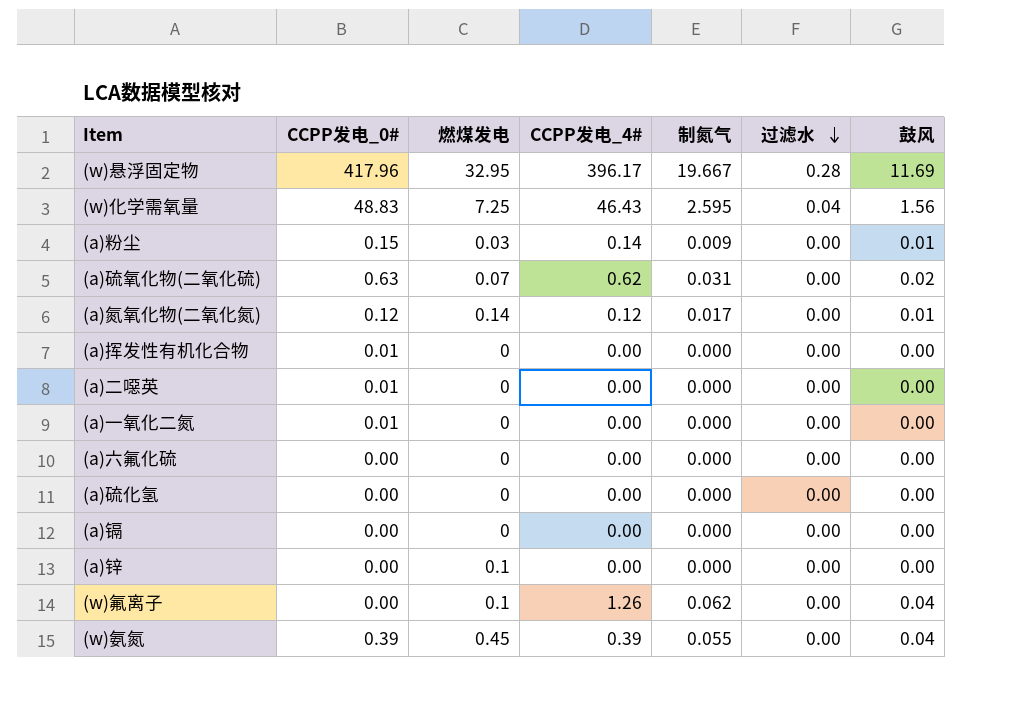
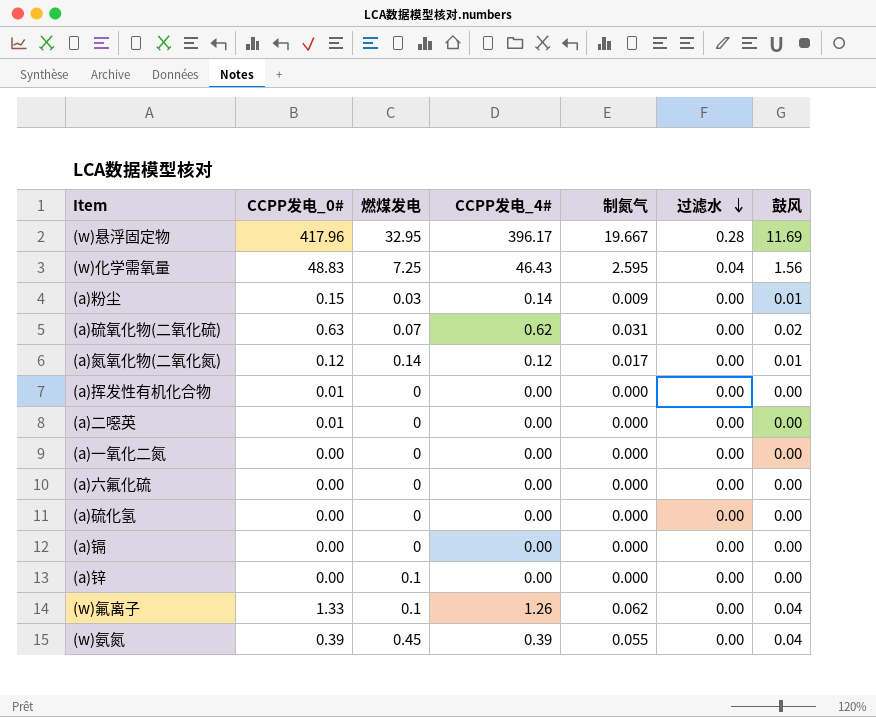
(a)一氧化二氮 | CCPP发电_0#: 0.01 -> 0.00
(w)氟离子 | CCPP发电_0#: 0.00 -> 1.33

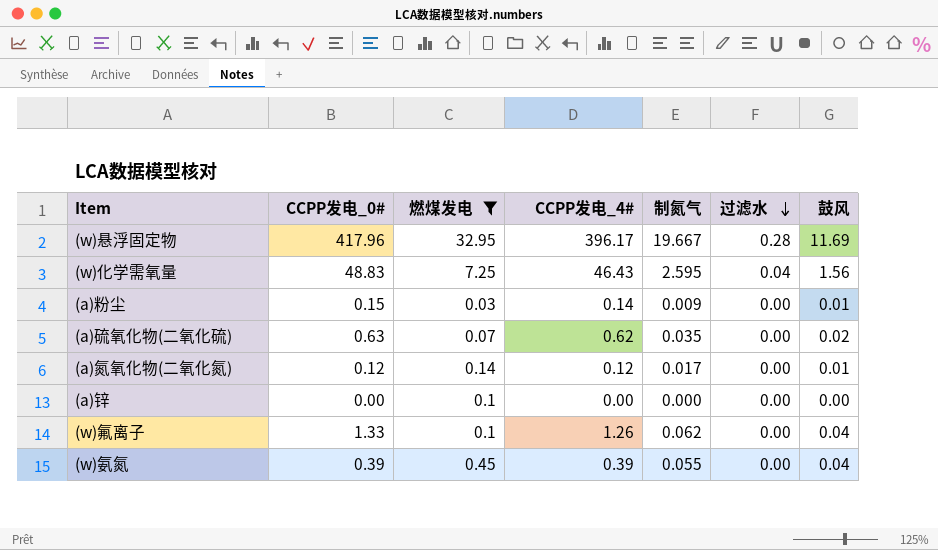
filter: none -> 燃煤发电 != 0
(a)硫氧化物(二氧化硫) | 制氮气: 0.031 -> 0.035

